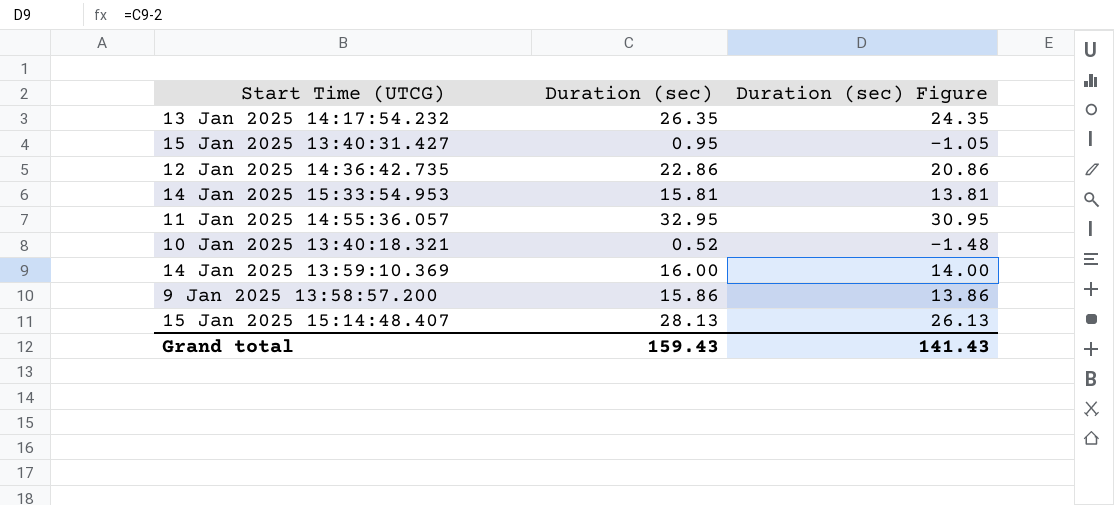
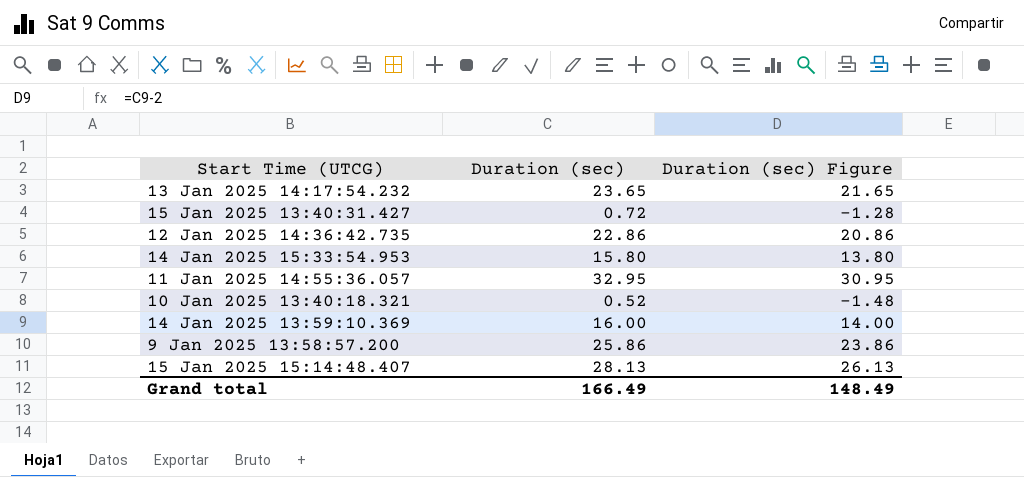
13 Jan 2025 14:17:54.232 | Duration (sec): 26.35 -> 23.65
13 Jan 2025 14:17:54.232 | Duration (sec) Figure: 24.35 -> 21.65
15 Jan 2025 13:40:31.427 | Duration (sec): 0.95 -> 0.72
15 Jan 2025 13:40:31.427 | Duration (sec) Figure: -1.05 -> -1.28
14 Jan 2025 15:33:54.953 | Duration (sec): 15.81 -> 15.80
14 Jan 2025 15:33:54.953 | Duration (sec) Figure: 13.81 -> 13.80
9 Jan 2025 13:58:57.200 | Duration (sec): 15.86 -> 25.86
9 Jan 2025 13:58:57.200 | Duration (sec) Figure: 13.86 -> 23.86
Grand total | Duration (sec): 159.43 -> 166.49
Grand total | Duration (sec) Figure: 141.43 -> 148.49

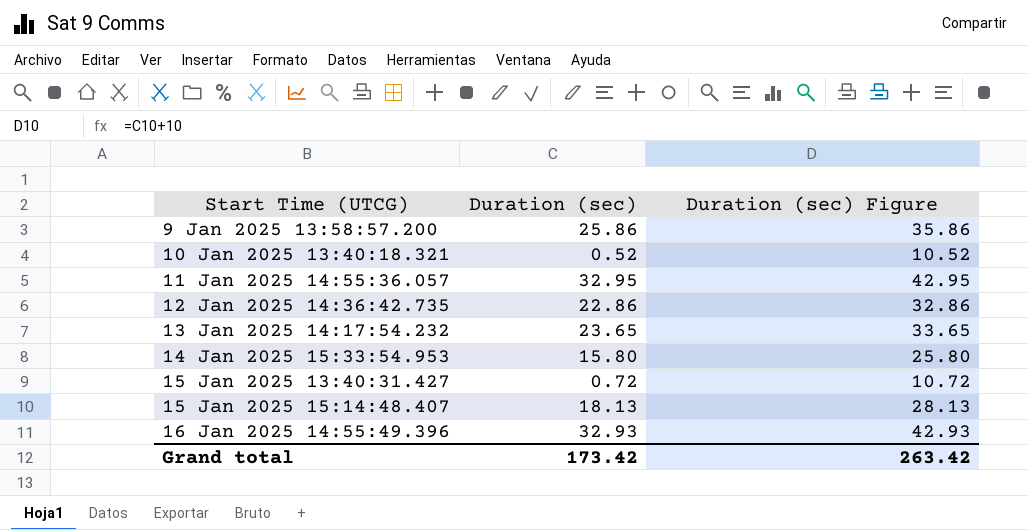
row order: none -> Start Time (UTCG) ascending
column Duration (sec) Figure | formula: [Duration (sec)] - 2 -> [Duration (sec)] + 10
row 14 Jan 2025 13:59:10.369: 16.00 | 14.00 -> none
15 Jan 2025 15:14:48.407 | Duration (sec): 28.13 -> 18.13
row 16 Jan 2025 14:55:49.396: none -> 32.93 | 42.93
Grand total | Duration (sec): 166.49 -> 173.42
Grand total | Duration (sec) Figure: 148.49 -> 263.42

